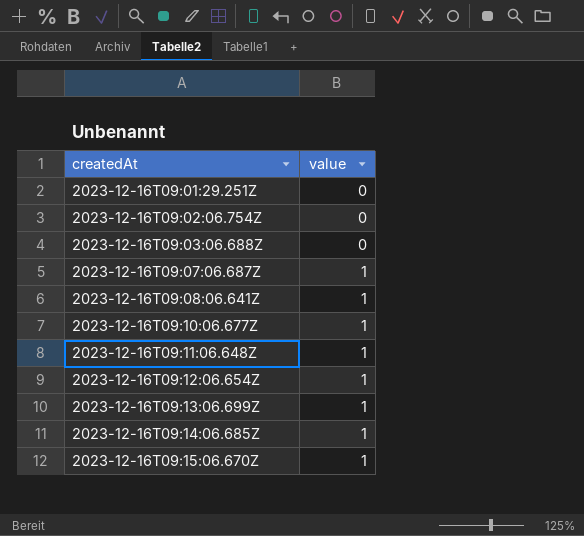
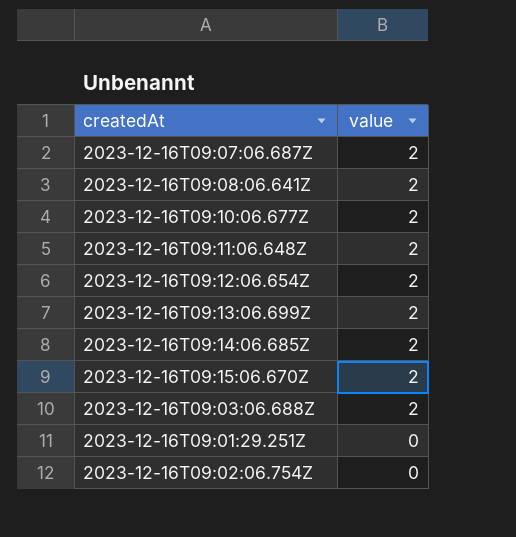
row order: createdAt ascending -> value descending
2023-12-16T09:07:06.687Z | value: 1 -> 2
2023-12-16T09:08:06.641Z | value: 1 -> 2
2023-12-16T09:10:06.677Z | value: 1 -> 2
2023-12-16T09:11:06.648Z | value: 1 -> 2
2023-12-16T09:12:06.654Z | value: 1 -> 2
2023-12-16T09:13:06.699Z | value: 1 -> 2
2023-12-16T09:14:06.685Z | value: 1 -> 2
2023-12-16T09:15:06.670Z | value: 1 -> 2
2023-12-16T09:03:06.688Z | value: 0 -> 2

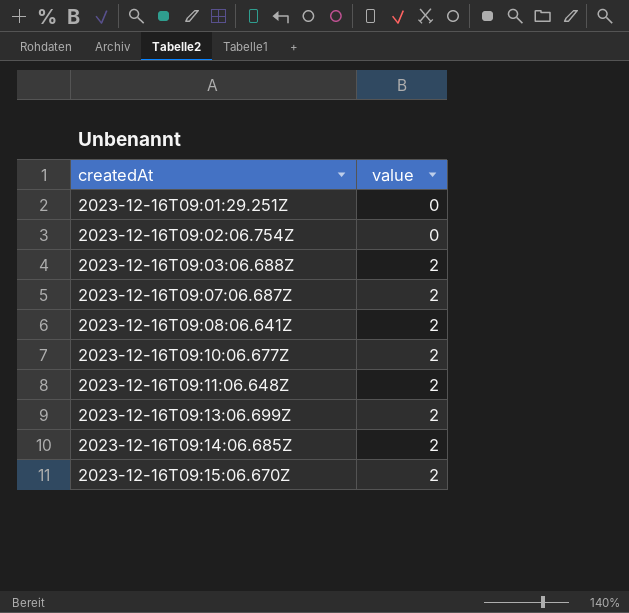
row order: value descending -> createdAt ascending
row 2023-12-16T09:12:06.654Z: 2 -> none

